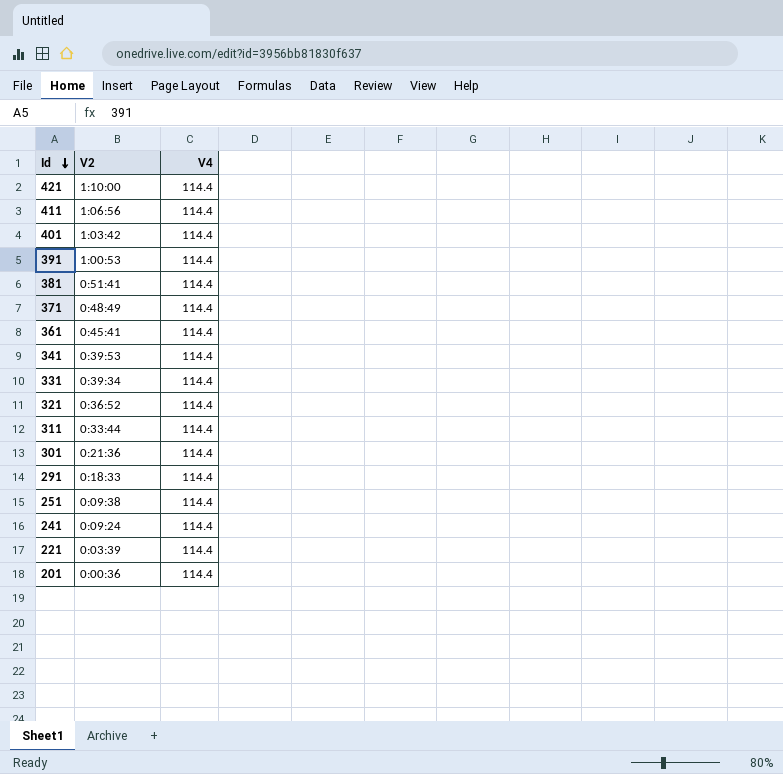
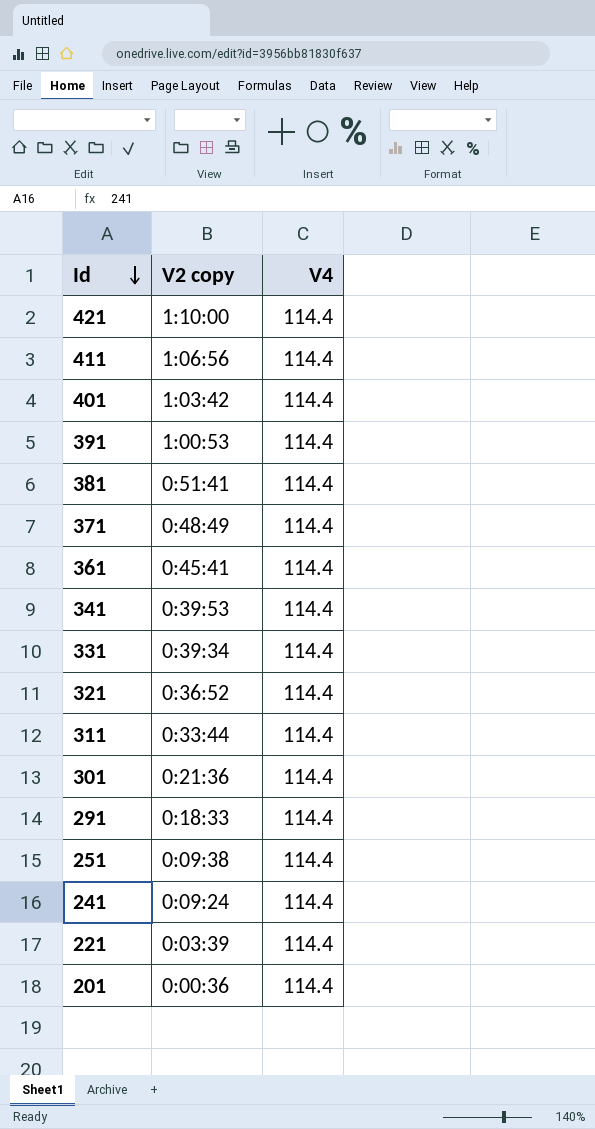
column name: V2 -> V2 copy

